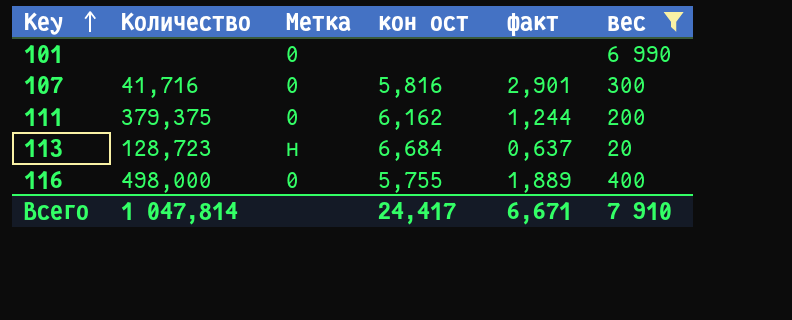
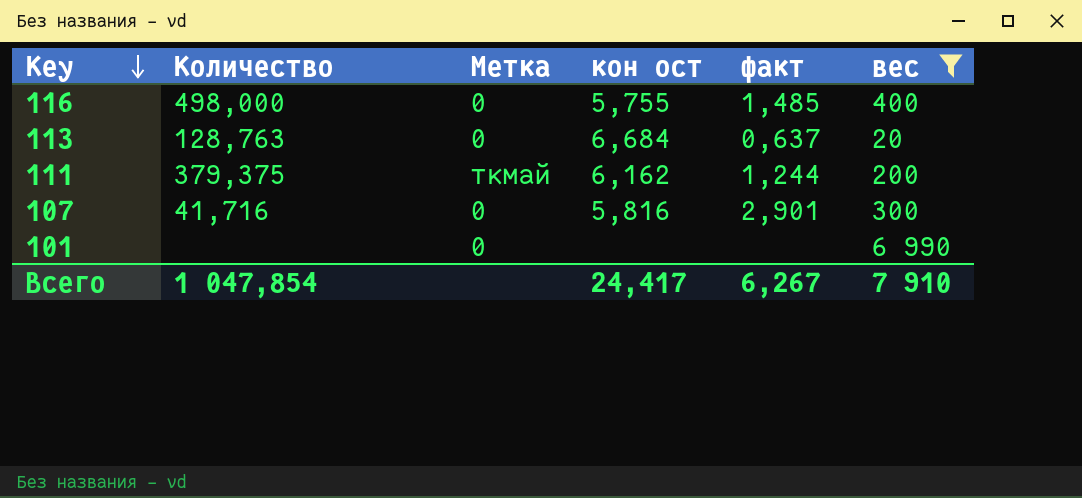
row order: Key ascending -> Key descending
116 | факт: 1,889 -> 1,485
113 | Количество: 128,723 -> 128,763
113 | Метка: н -> 0
111 | Метка: 0 -> ткмай
Всего | Количество: 1 047,814 -> 1 047,854
Всего | факт: 6,671 -> 6,267

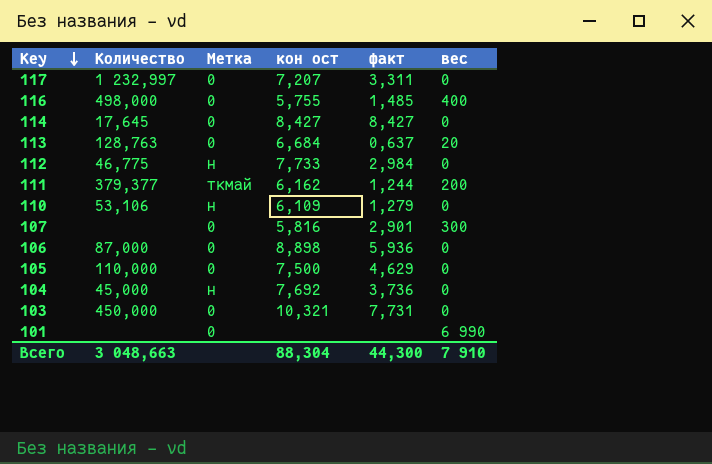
filter: вес != 0 -> none
111 | Количество: 379,375 -> 379,377
107 | Количество: 41,716 -> none
Всего | Количество: 1 047,854 -> 3 048,663
Всего | кон ост: 24,417 -> 88,304
Всего | факт: 6,267 -> 44,300

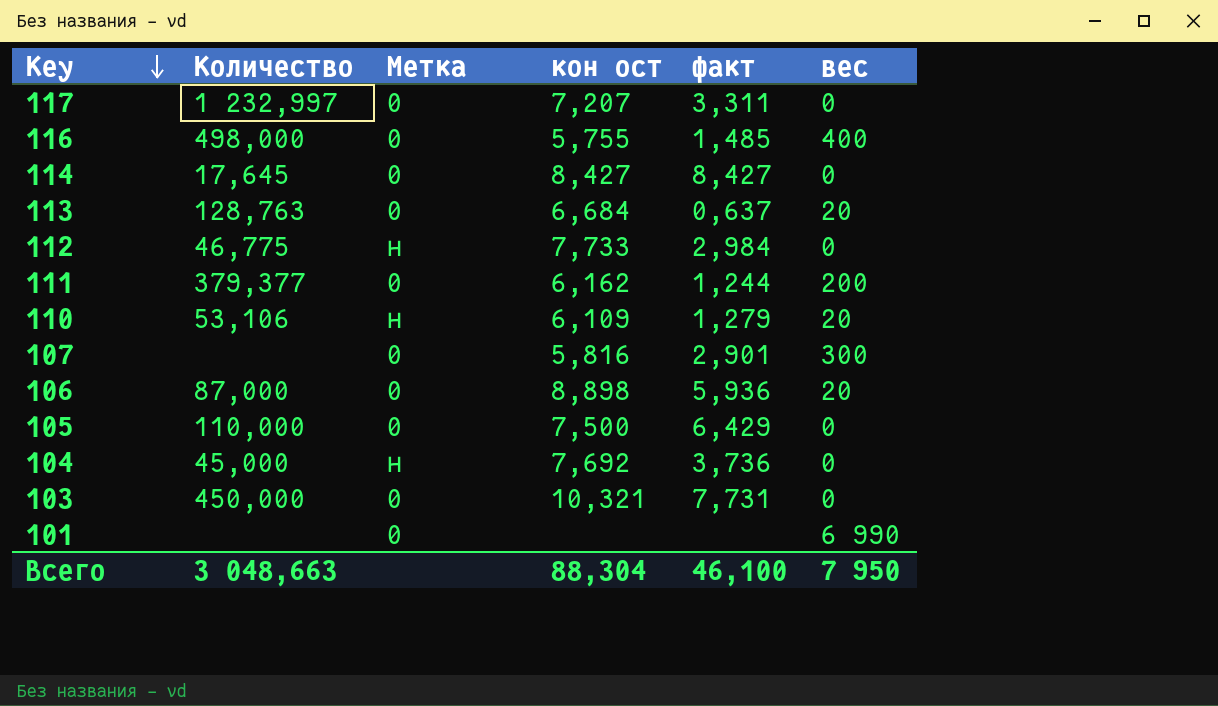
111 | Метка: ткмай -> 0
110 | вес: 0 -> 20
106 | вес: 0 -> 20
105 | факт: 4,629 -> 6,429
Всего | факт: 44,300 -> 46,100
Всего | вес: 7 910 -> 7 950

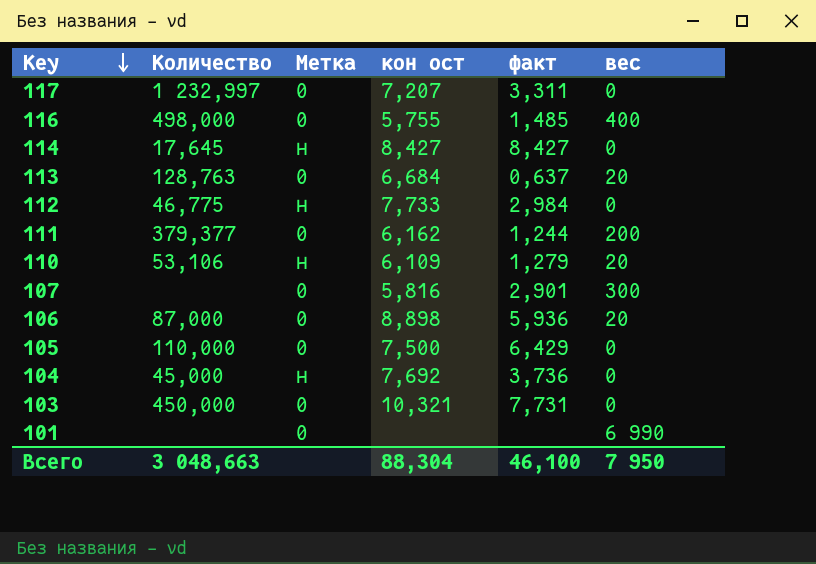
114 | Метка: 0 -> н

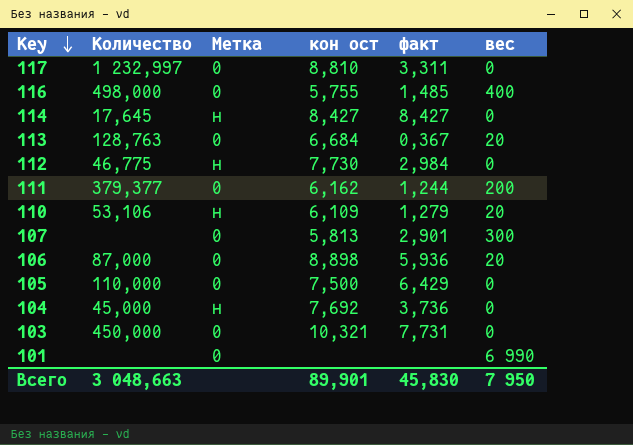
117 | кон ост: 7,207 -> 8,810
113 | факт: 0,637 -> 0,367
112 | кон ост: 7,733 -> 7,730
107 | кон ост: 5,816 -> 5,813
Всего | кон ост: 88,304 -> 89,901
Всего | факт: 46,100 -> 45,830

